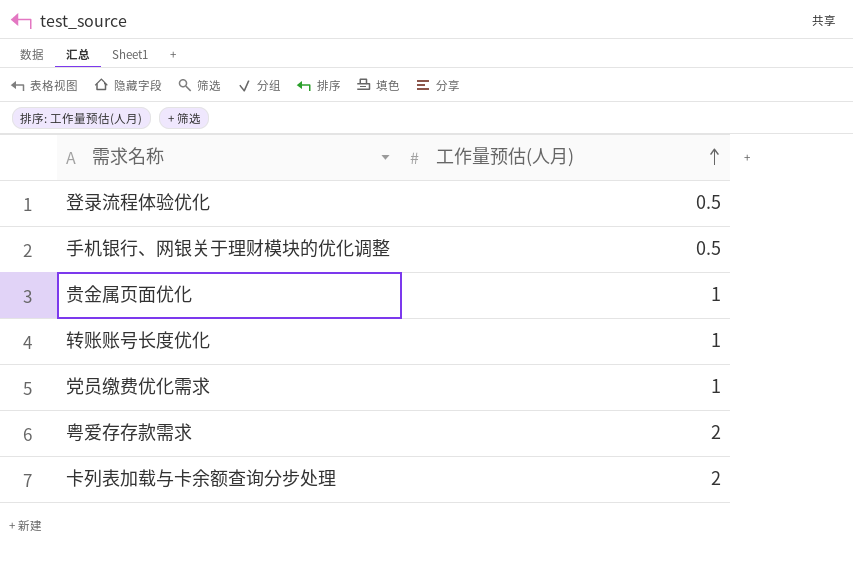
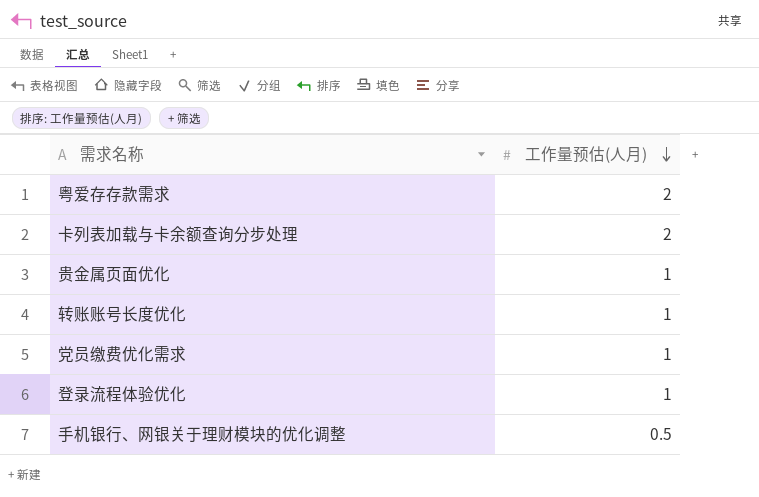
row order: 工作量预估(人月) ascending -> 工作量预估(人月) descending
登录流程体验优化 | 工作量预估(人月): 0.5 -> 1

